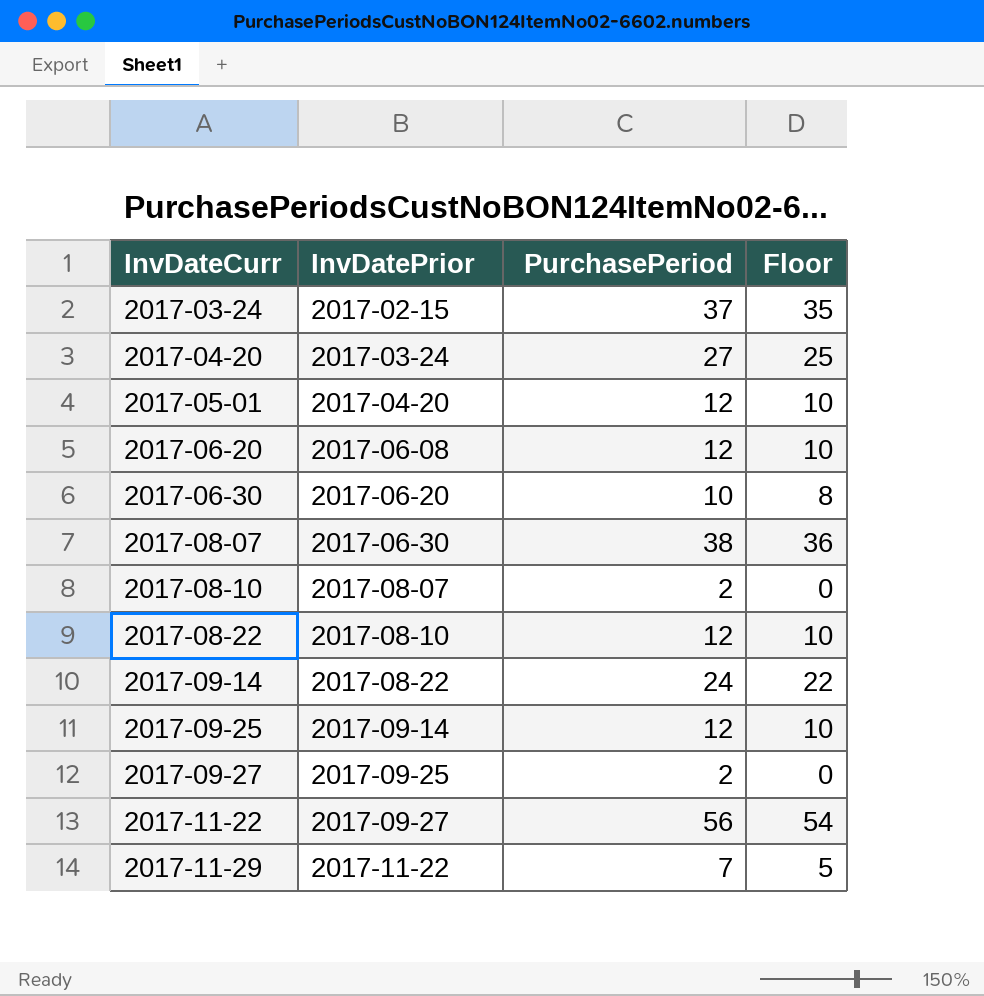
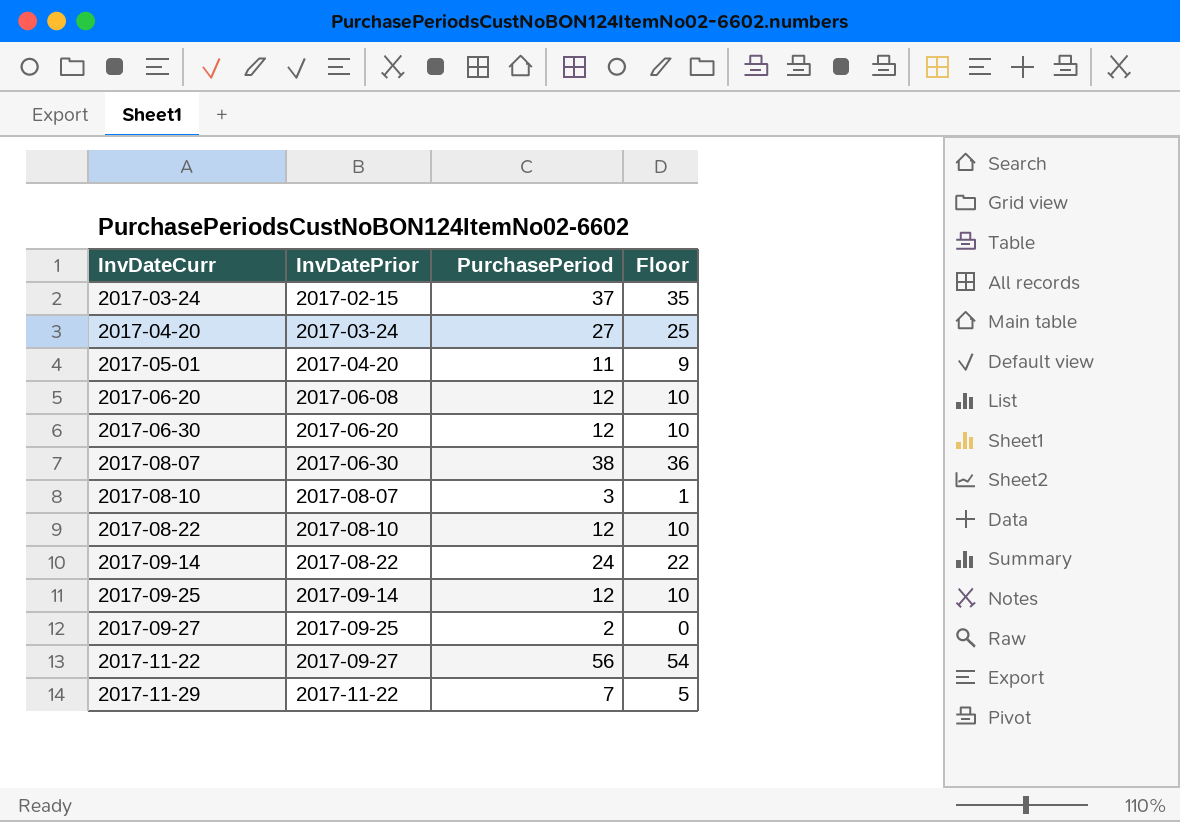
2017-05-01 | PurchasePeriod: 12 -> 11
2017-05-01 | Floor: 10 -> 9
2017-06-30 | PurchasePeriod: 10 -> 12
2017-06-30 | Floor: 8 -> 10
2017-08-10 | PurchasePeriod: 2 -> 3
2017-08-10 | Floor: 0 -> 1

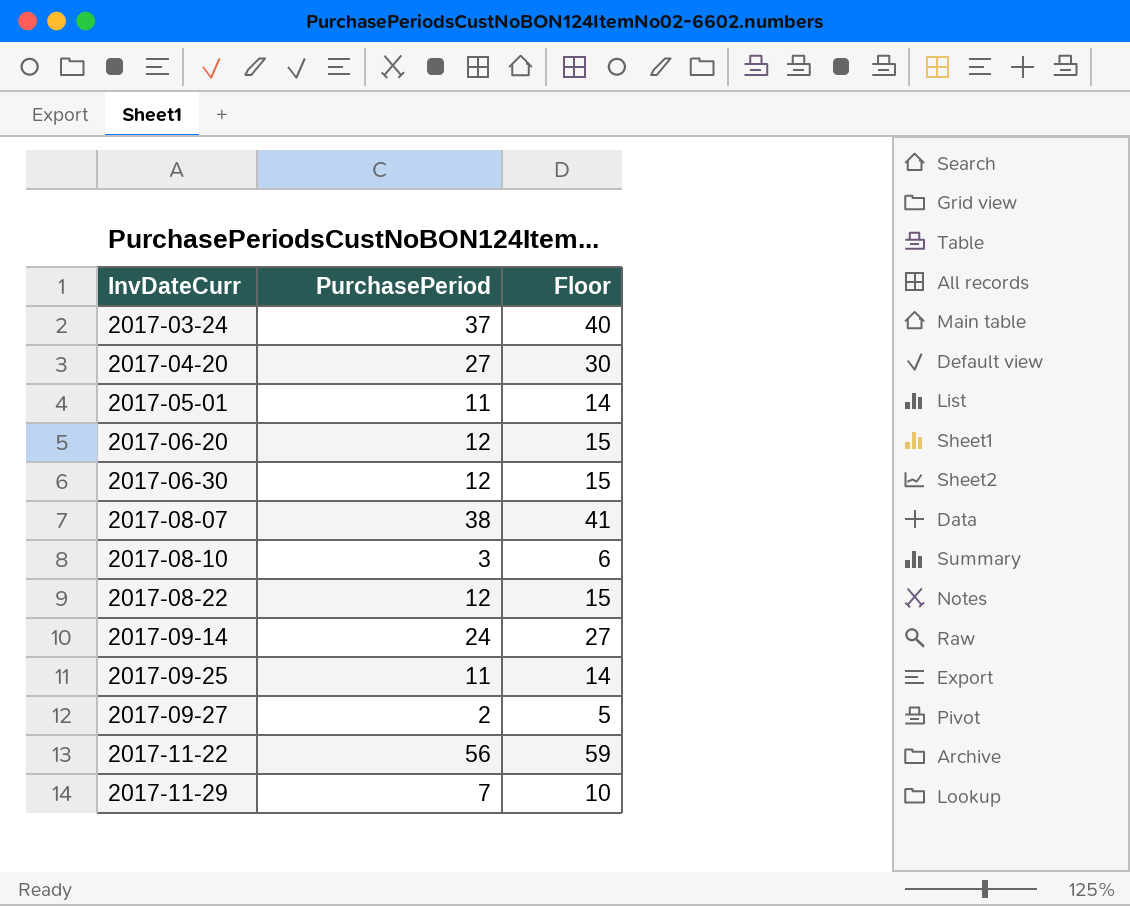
column InvDatePrior | position: 2 -> none
column Floor | formula: [PurchasePeriod] - 2 -> [PurchasePeriod] + 3
2017-09-25 | PurchasePeriod: 12 -> 11

